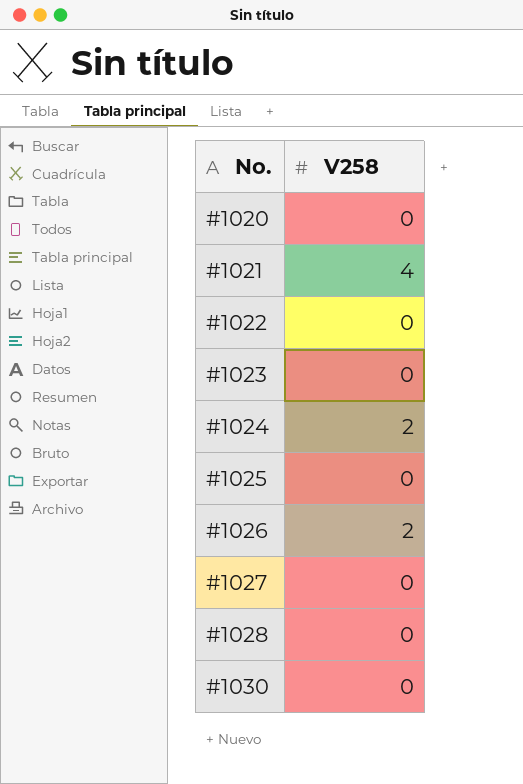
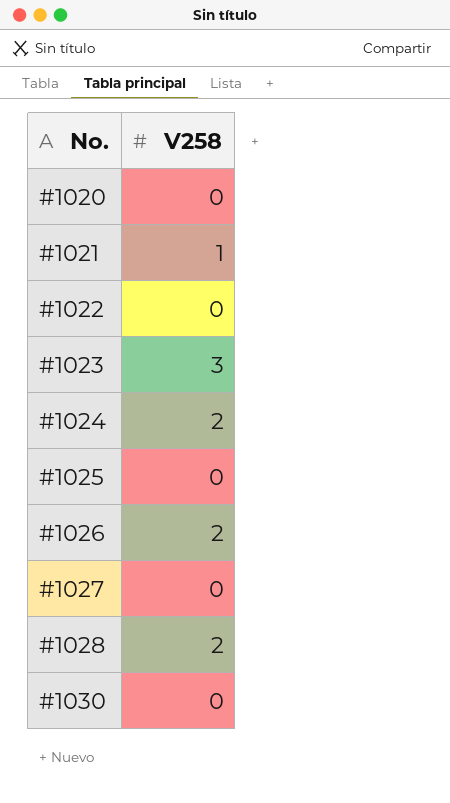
#1021 | V258: 4 -> 1
#1023 | V258: 0 -> 3
#1028 | V258: 0 -> 2

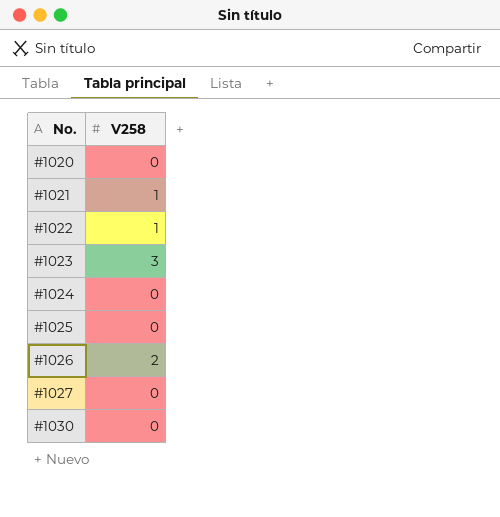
row #1028: 2 -> none
#1022 | V258: 0 -> 1
#1024 | V258: 2 -> 0

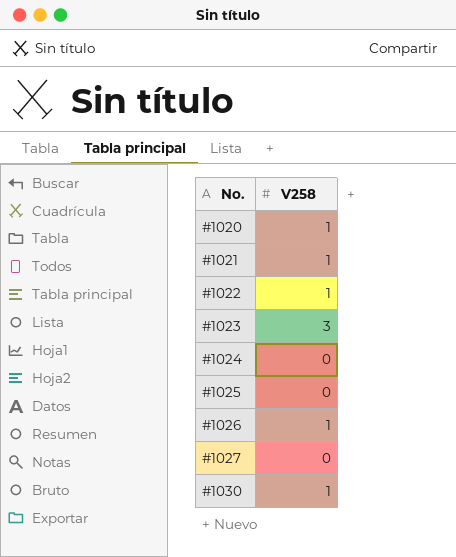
#1020 | V258: 0 -> 1
#1026 | V258: 2 -> 1
#1030 | V258: 0 -> 1

